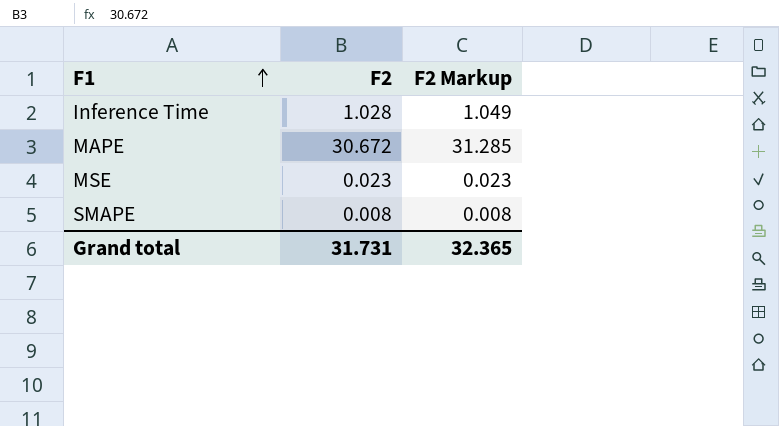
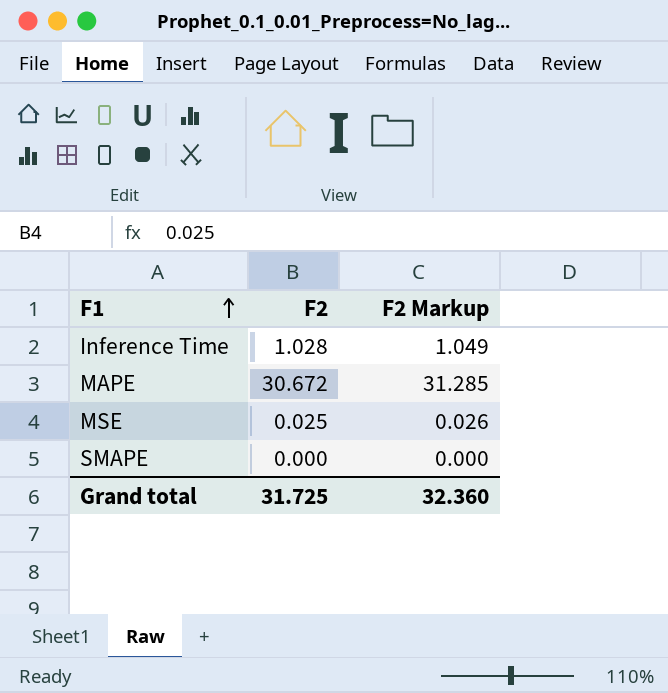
MSE | F2: 0.023 -> 0.025
MSE | F2 Markup: 0.023 -> 0.026
SMAPE | F2: 0.008 -> 0.000
SMAPE | F2 Markup: 0.008 -> 0.000
Grand total | F2: 31.731 -> 31.725
Grand total | F2 Markup: 32.365 -> 32.360

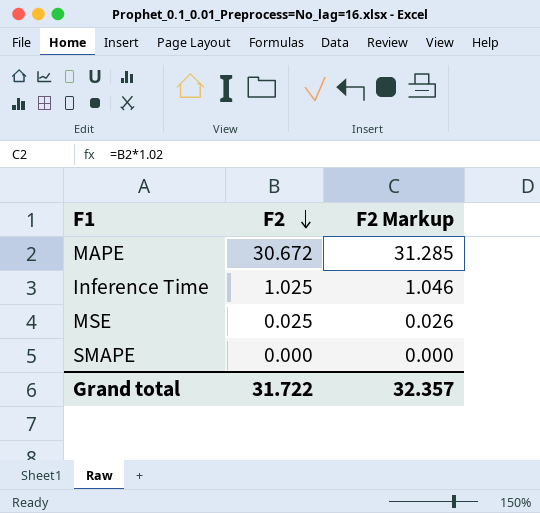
row order: F1 ascending -> F2 descending
Inference Time | F2: 1.028 -> 1.025
Inference Time | F2 Markup: 1.049 -> 1.046
Grand total | F2: 31.725 -> 31.722
Grand total | F2 Markup: 32.360 -> 32.357

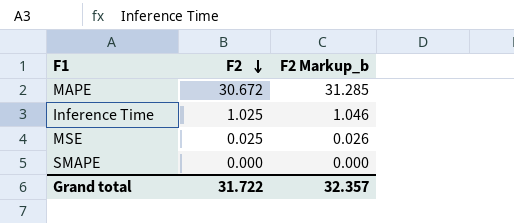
column name: F2 Markup -> F2 Markup_b

